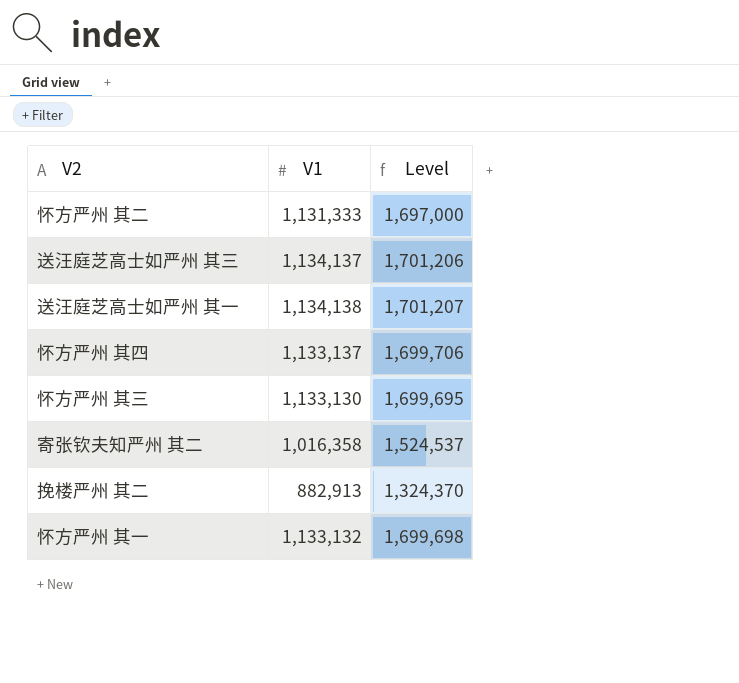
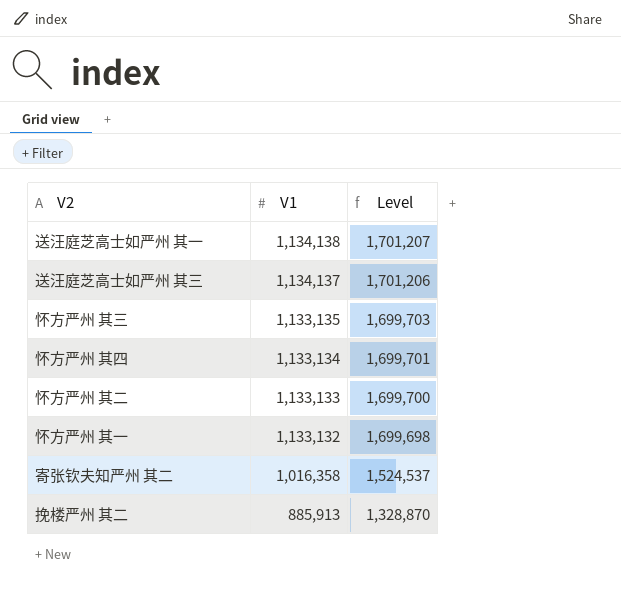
row order: none -> V1 descending
怀方严州 其三 | V1: 1,133,130 -> 1,133,135
怀方严州 其三 | Level: 1,699,695 -> 1,699,703
怀方严州 其四 | V1: 1,133,137 -> 1,133,134
怀方严州 其四 | Level: 1,699,706 -> 1,699,701
怀方严州 其二 | V1: 1,131,333 -> 1,133,133
怀方严州 其二 | Level: 1,697,000 -> 1,699,700
挽楼严州 其二 | V1: 882,913 -> 885,913
挽楼严州 其二 | Level: 1,324,370 -> 1,328,870

